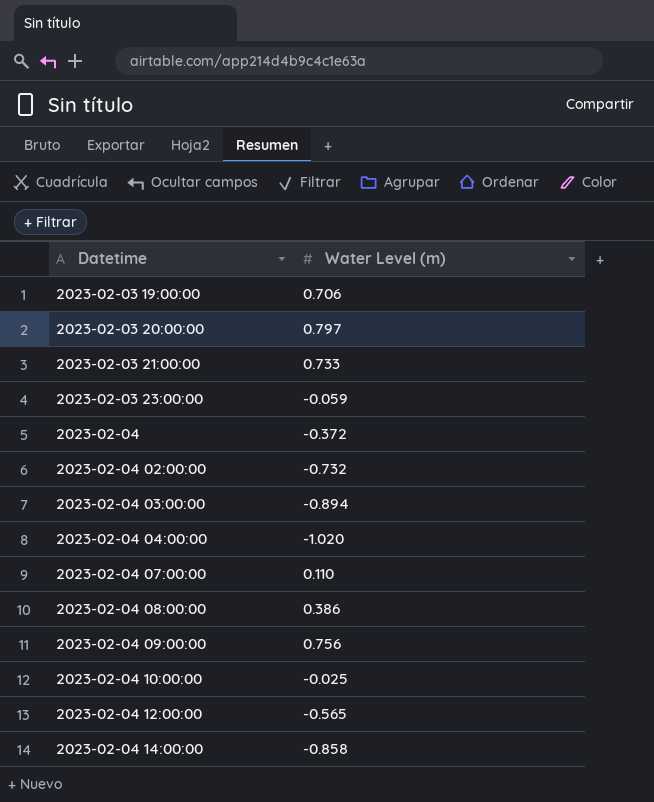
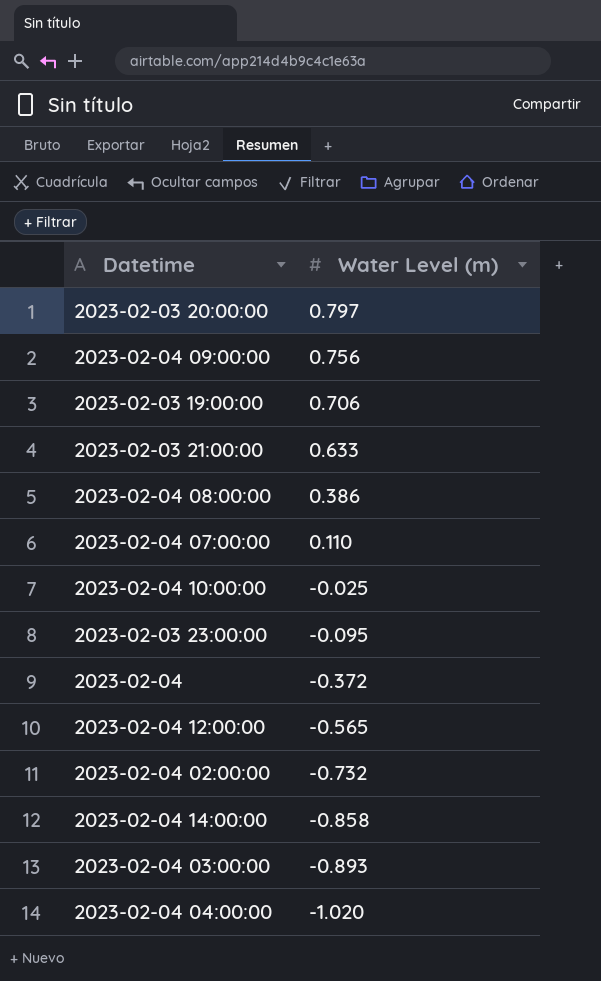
row order: Datetime ascending -> Water Level (m) descending
2023-02-03 21:00:00 | Water Level (m): 0.733 -> 0.633
2023-02-03 23:00:00 | Water Level (m): -0.059 -> -0.095
2023-02-04 03:00:00 | Water Level (m): -0.894 -> -0.893

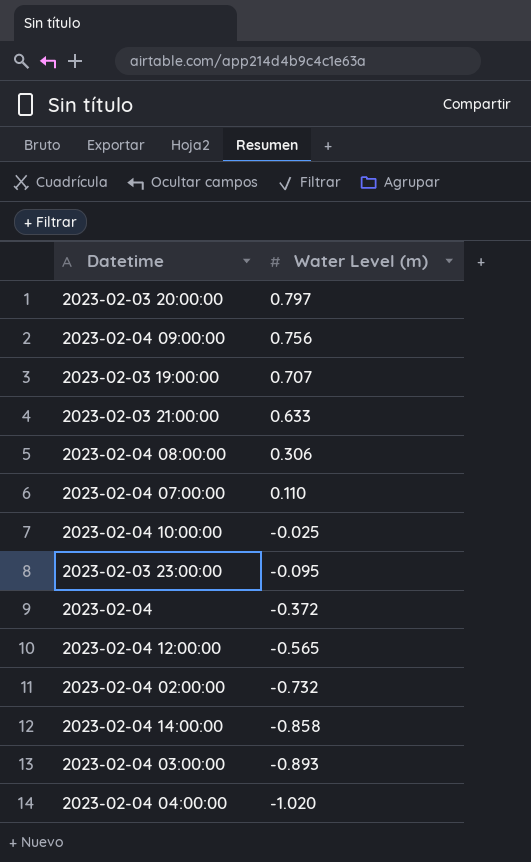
2023-02-03 19:00:00 | Water Level (m): 0.706 -> 0.707
2023-02-04 08:00:00 | Water Level (m): 0.386 -> 0.306

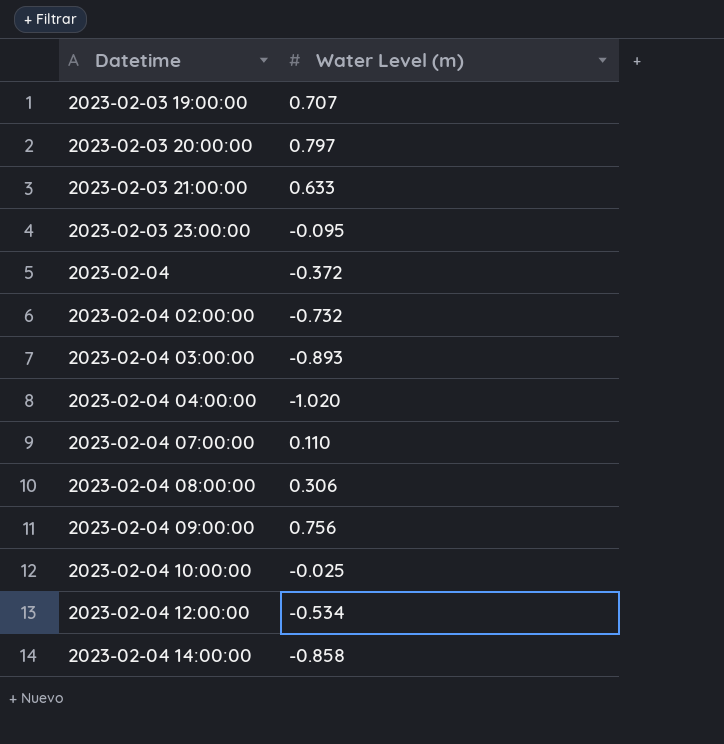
row order: Water Level (m) descending -> Datetime ascending
2023-02-04 12:00:00 | Water Level (m): -0.565 -> -0.534

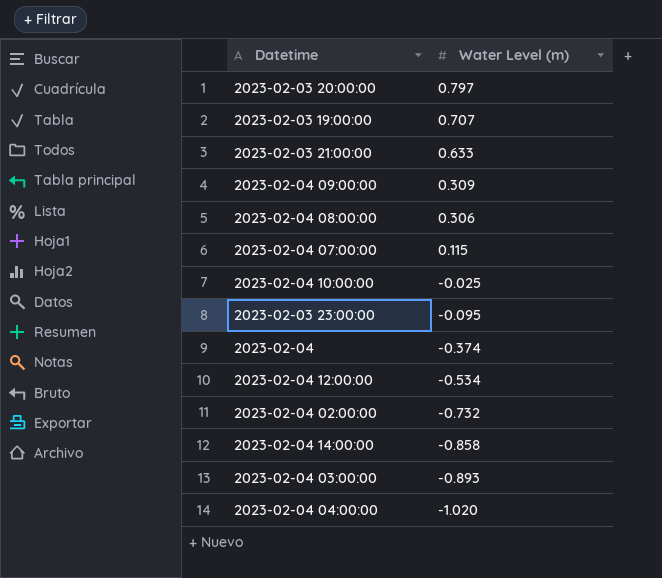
row order: Datetime ascending -> Water Level (m) descending
2023-02-04 09:00:00 | Water Level (m): 0.756 -> 0.309
2023-02-04 07:00:00 | Water Level (m): 0.110 -> 0.115
2023-02-04 | Water Level (m): -0.372 -> -0.374

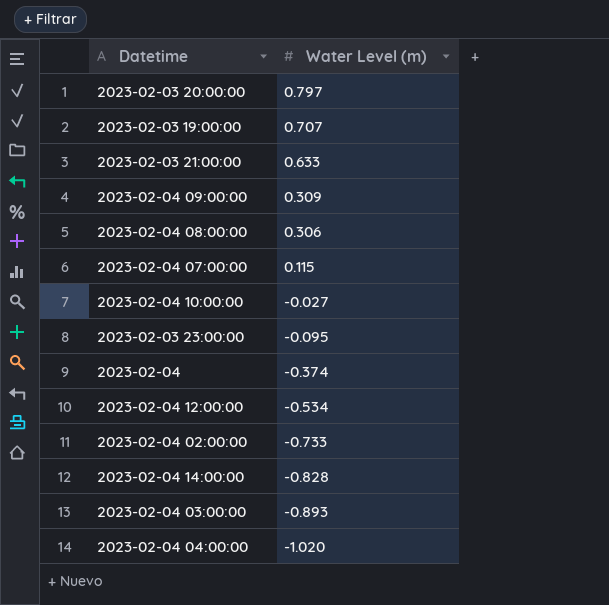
2023-02-04 10:00:00 | Water Level (m): -0.025 -> -0.027
2023-02-04 02:00:00 | Water Level (m): -0.732 -> -0.733
2023-02-04 14:00:00 | Water Level (m): -0.858 -> -0.828

